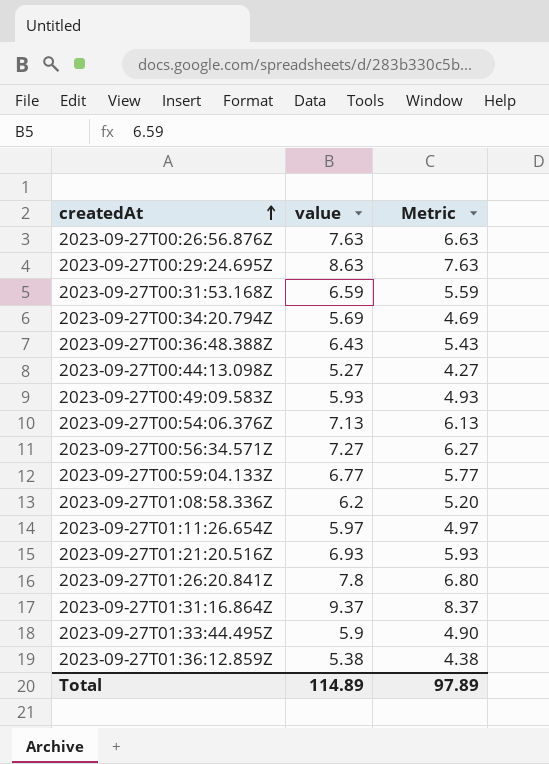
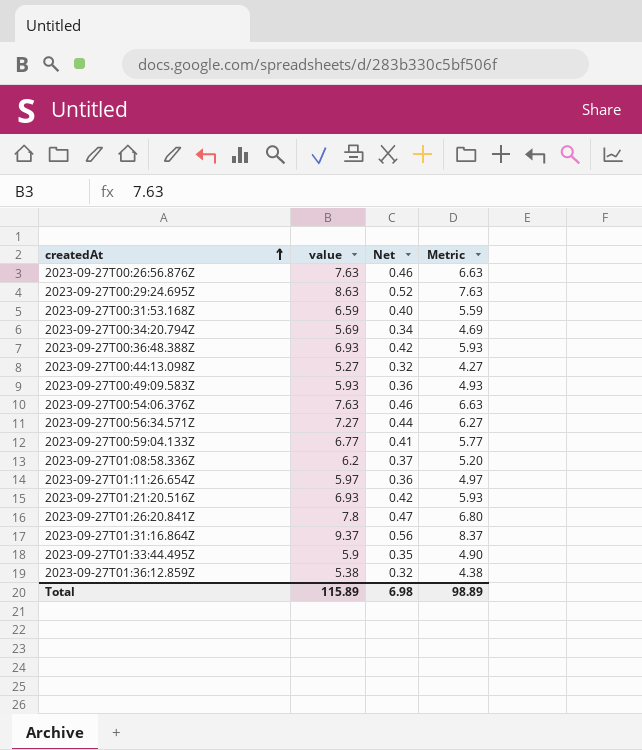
column Net | formula: none -> [value] * 0.06
2023-09-27T00:36:48.388Z | value: 6.43 -> 6.93
2023-09-27T00:36:48.388Z | Metric: 5.43 -> 5.93
2023-09-27T00:54:06.376Z | value: 7.13 -> 7.63
2023-09-27T00:54:06.376Z | Metric: 6.13 -> 6.63
Total | value: 114.89 -> 115.89
Total | Metric: 97.89 -> 98.89

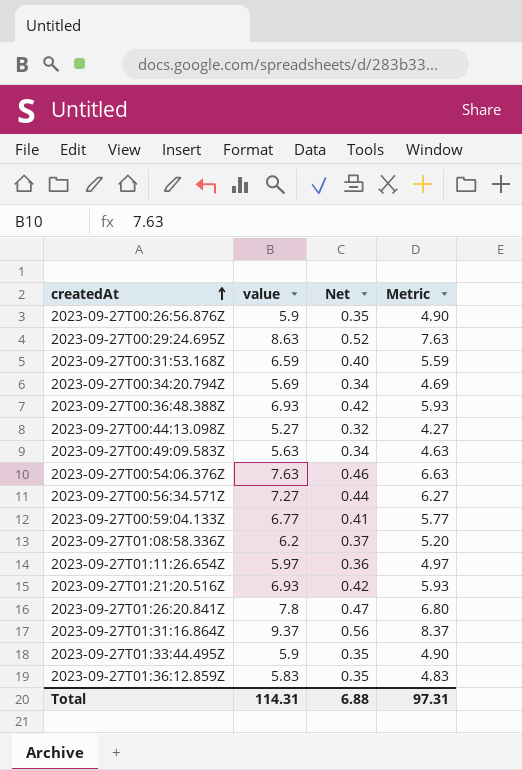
2023-09-27T00:26:56.876Z | value: 7.63 -> 5.9
2023-09-27T00:26:56.876Z | Net: 0.46 -> 0.35
2023-09-27T00:26:56.876Z | Metric: 6.63 -> 4.90
2023-09-27T00:49:09.583Z | value: 5.93 -> 5.63
2023-09-27T00:49:09.583Z | Net: 0.36 -> 0.34
2023-09-27T00:49:09.583Z | Metric: 4.93 -> 4.63
2023-09-27T01:36:12.859Z | value: 5.38 -> 5.83
2023-09-27T01:36:12.859Z | Net: 0.32 -> 0.35
2023-09-27T01:36:12.859Z | Metric: 4.38 -> 4.83
Total | value: 115.89 -> 114.31
Total | Net: 6.98 -> 6.88
Total | Metric: 98.89 -> 97.31

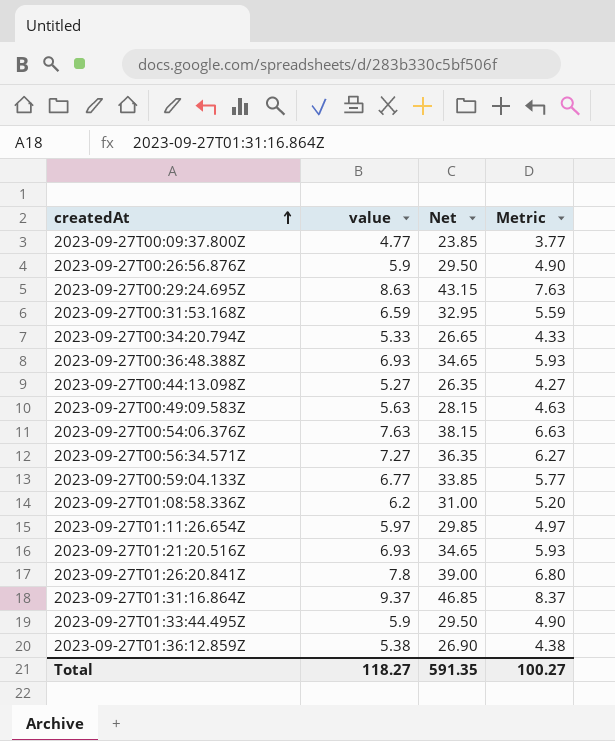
column Net | formula: [value] * 0.06 -> [value] * 5
row 2023-09-27T00:09:37.800Z: none -> 4.77 | 23.85 | 3.77
2023-09-27T00:34:20.794Z | value: 5.69 -> 5.33
2023-09-27T00:34:20.794Z | Metric: 4.69 -> 4.33
2023-09-27T01:36:12.859Z | value: 5.83 -> 5.38
2023-09-27T01:36:12.859Z | Metric: 4.83 -> 4.38
Total | value: 114.31 -> 118.27
Total | Net: 6.88 -> 591.35
Total | Metric: 97.31 -> 100.27

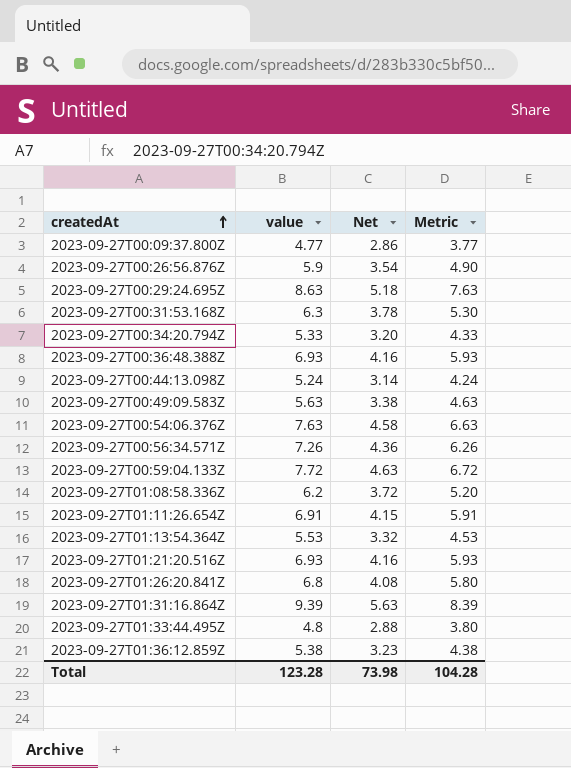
column Net | formula: [value] * 5 -> [value] * 0.6
2023-09-27T00:31:53.168Z | value: 6.59 -> 6.3
2023-09-27T00:31:53.168Z | Metric: 5.59 -> 5.30
2023-09-27T00:44:13.098Z | value: 5.27 -> 5.24
2023-09-27T00:44:13.098Z | Metric: 4.27 -> 4.24
2023-09-27T00:56:34.571Z | value: 7.27 -> 7.26
2023-09-27T00:56:34.571Z | Metric: 6.27 -> 6.26
2023-09-27T00:59:04.133Z | value: 6.77 -> 7.72
2023-09-27T00:59:04.133Z | Metric: 5.77 -> 6.72
2023-09-27T01:11:26.654Z | value: 5.97 -> 6.91
2023-09-27T01:11:26.654Z | Metric: 4.97 -> 5.91
row 2023-09-27T01:13:54.364Z: none -> 5.53 | 3.32 | 4.53
2023-09-27T01:26:20.841Z | value: 7.8 -> 6.8
2023-09-27T01:26:20.841Z | Metric: 6.80 -> 5.80
2023-09-27T01:31:16.864Z | value: 9.37 -> 9.39
2023-09-27T01:31:16.864Z | Metric: 8.37 -> 8.39
2023-09-27T01:33:44.495Z | value: 5.9 -> 4.8
2023-09-27T01:33:44.495Z | Metric: 4.90 -> 3.80
Total | value: 118.27 -> 123.28
Total | Net: 591.35 -> 73.98
Total | Metric: 100.27 -> 104.28

